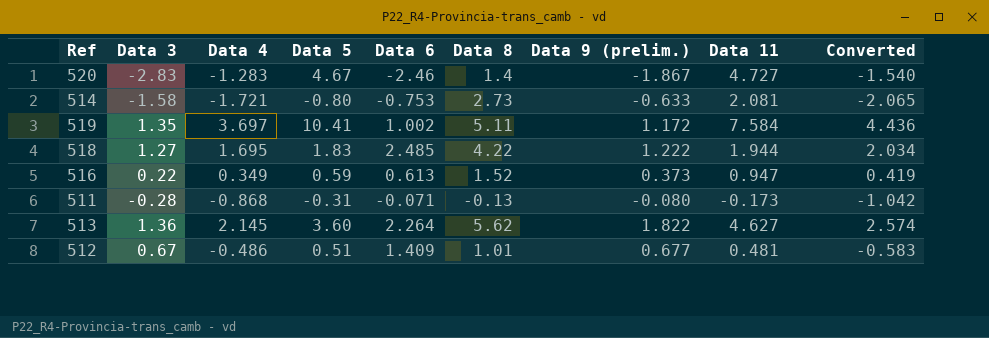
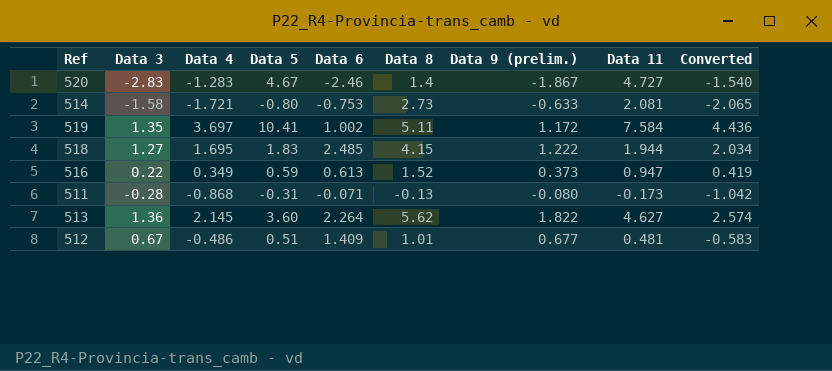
518 | Data 8: 4.22 -> 4.15

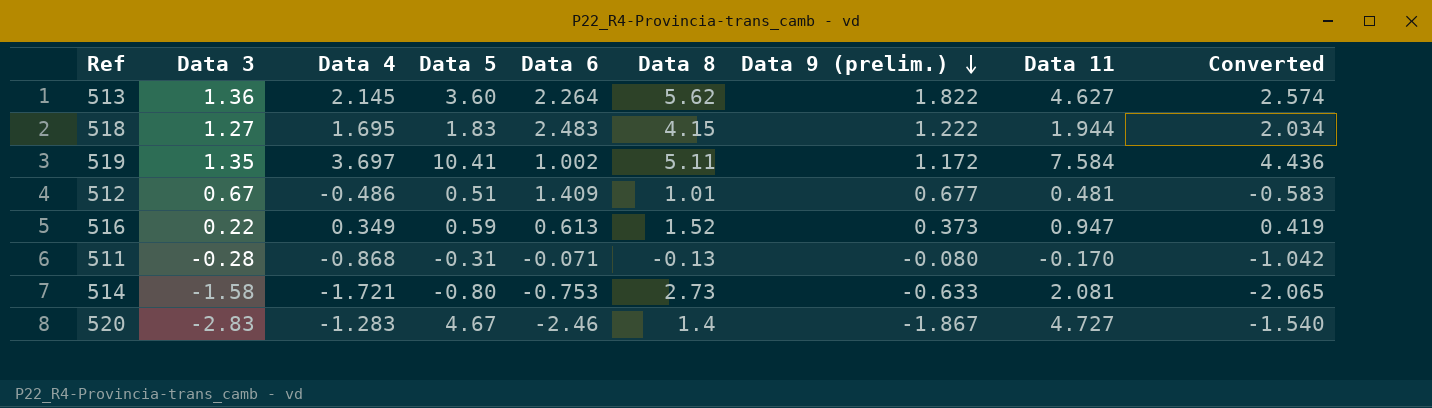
row order: none -> Data 9 (prelim.) descending
518 | Data 6: 2.485 -> 2.483
511 | Data 11: -0.173 -> -0.170

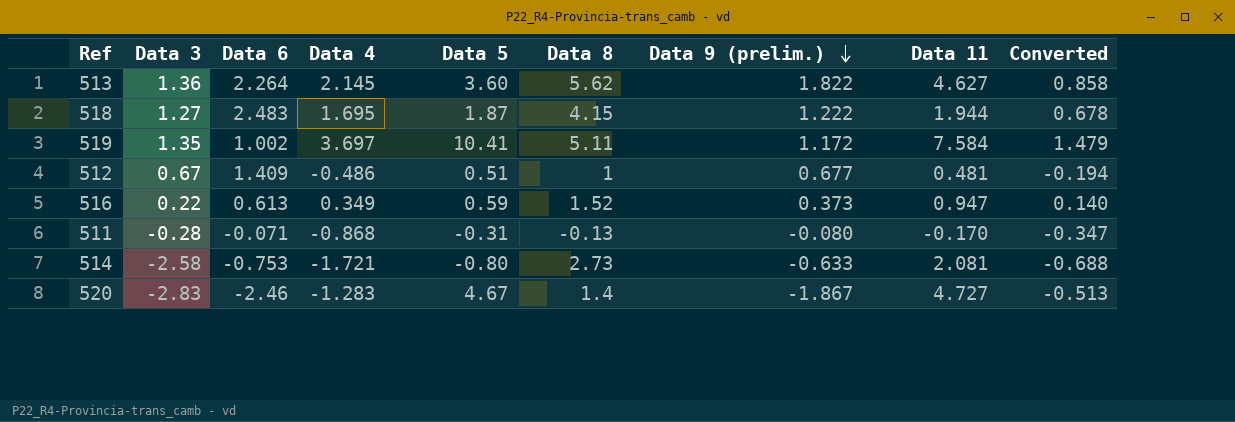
column Data 6 | position: 5 -> 3
column Converted | formula: [Data 4] * 1.2 -> [Data 4] * 0.4
518 | Data 5: 1.83 -> 1.87
512 | Data 8: 1.01 -> 1
514 | Data 3: -1.58 -> -2.58

